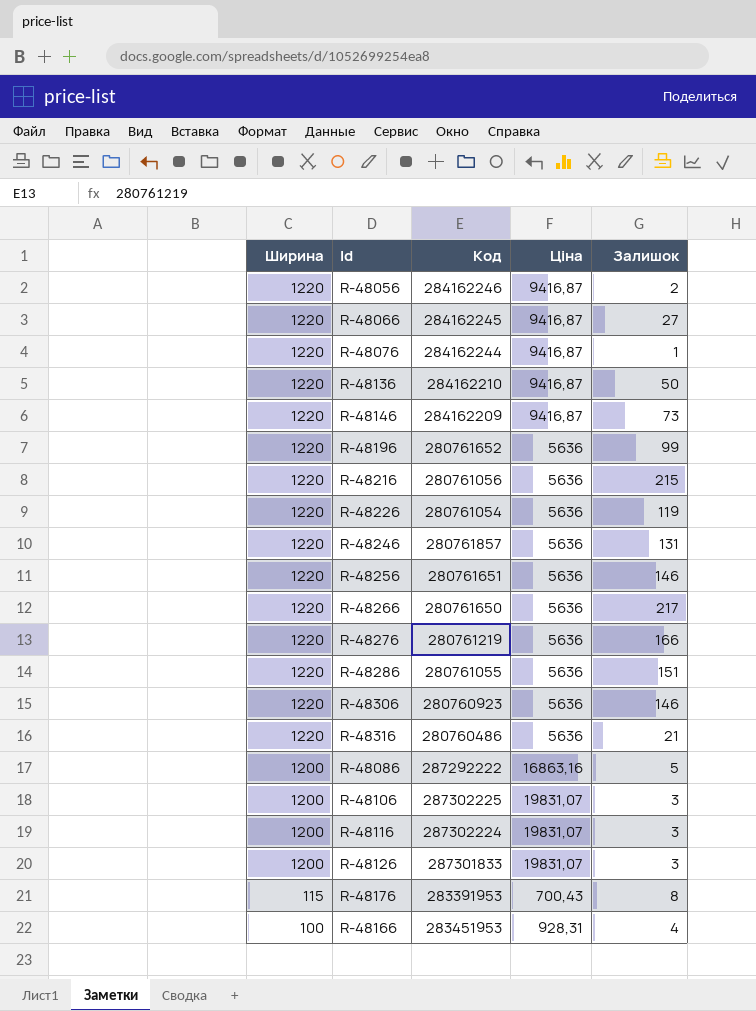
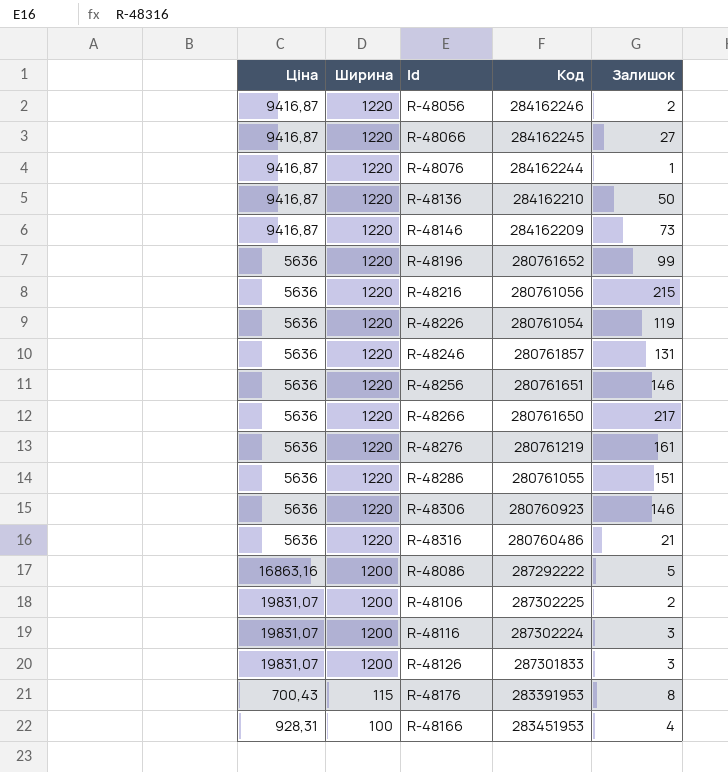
column Ціна | position: 4 -> 1
R-48276 | Залишок: 166 -> 161
R-48106 | Залишок: 3 -> 2

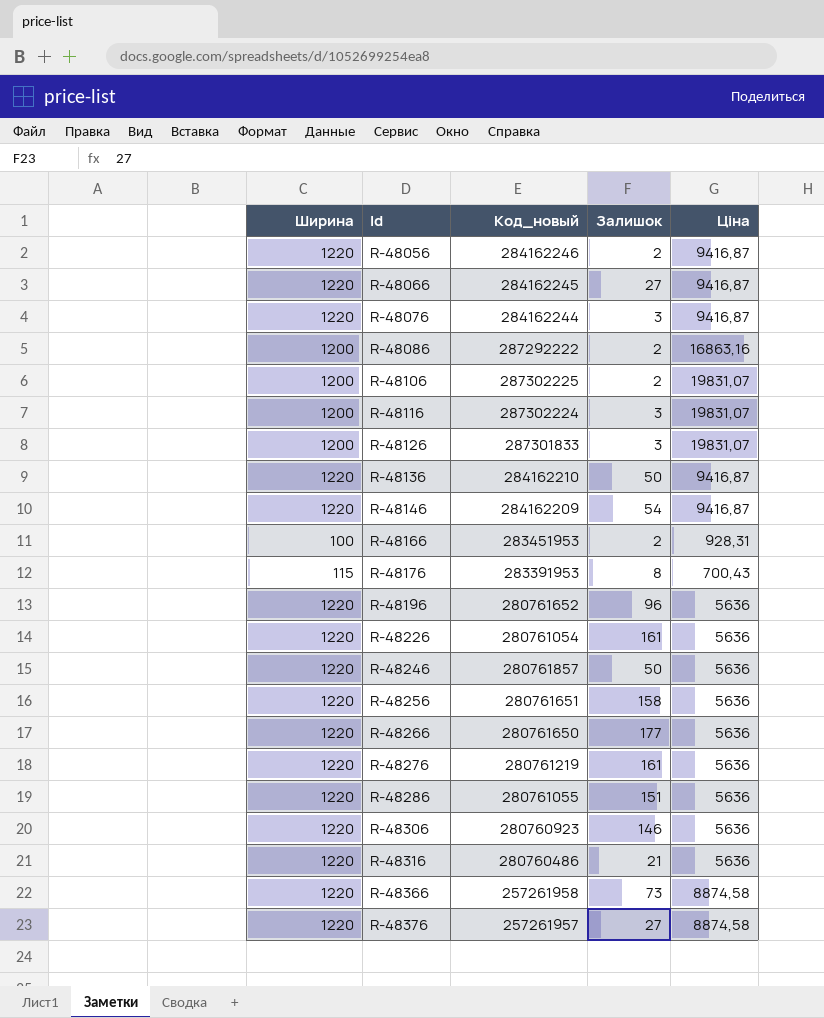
row order: Ширина descending -> Id ascending
column name: Код -> Код_новый
column Ціна | position: 1 -> 5
row R-48216: 5636 | 1220 | 280761056 | 215 -> none
R-48076 | Залишок: 1 -> 3
R-48086 | Залишок: 5 -> 2
R-48146 | Залишок: 73 -> 54
R-48166 | Залишок: 4 -> 2
R-48196 | Залишок: 99 -> 96
R-48226 | Залишок: 119 -> 161
R-48246 | Залишок: 131 -> 50
R-48256 | Залишок: 146 -> 158
R-48266 | Залишок: 217 -> 177
row R-48366: none -> 1220 | 257261958 | 73 | 8874,58
row R-48376: none -> 1220 | 257261957 | 27 | 8874,58

